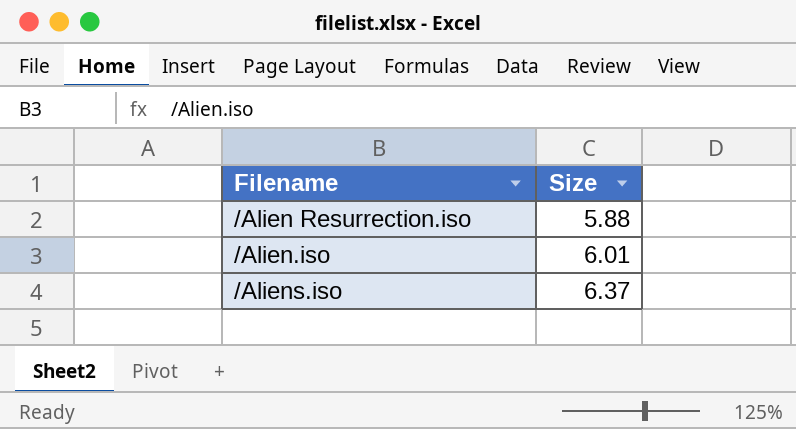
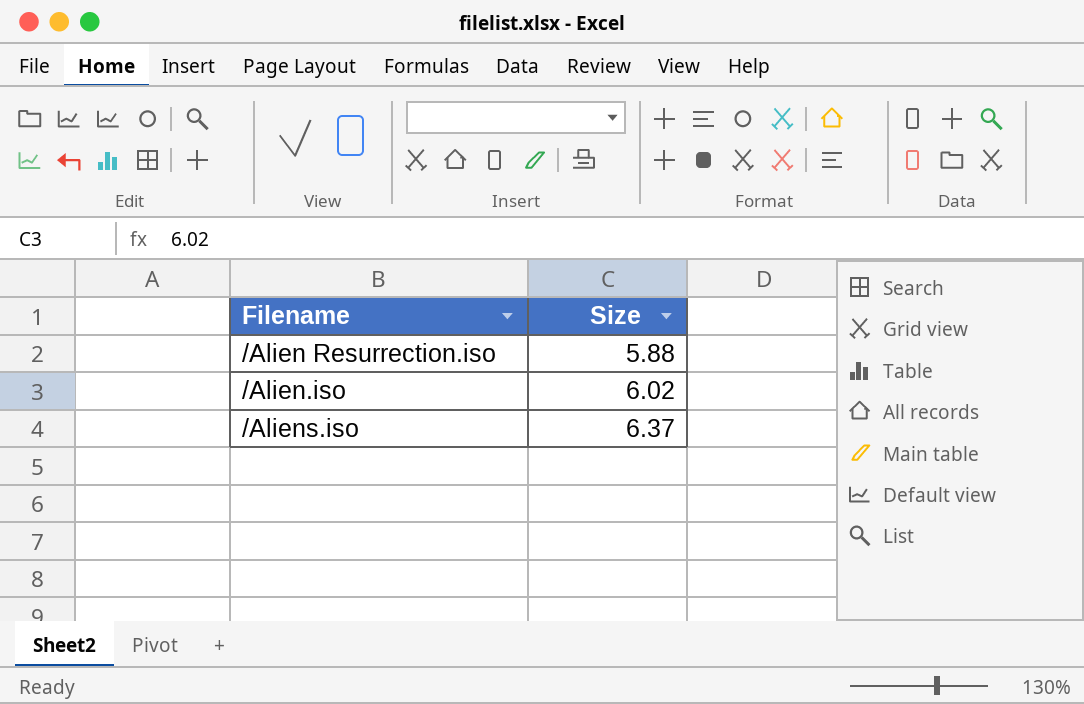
/Alien.iso | Size: 6.01 -> 6.02

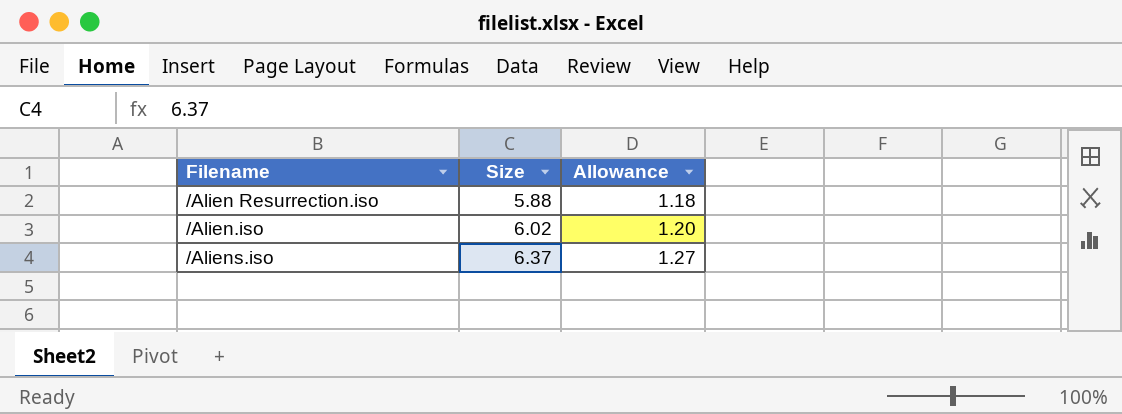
column Allowance | formula: none -> [Size] * 0.2

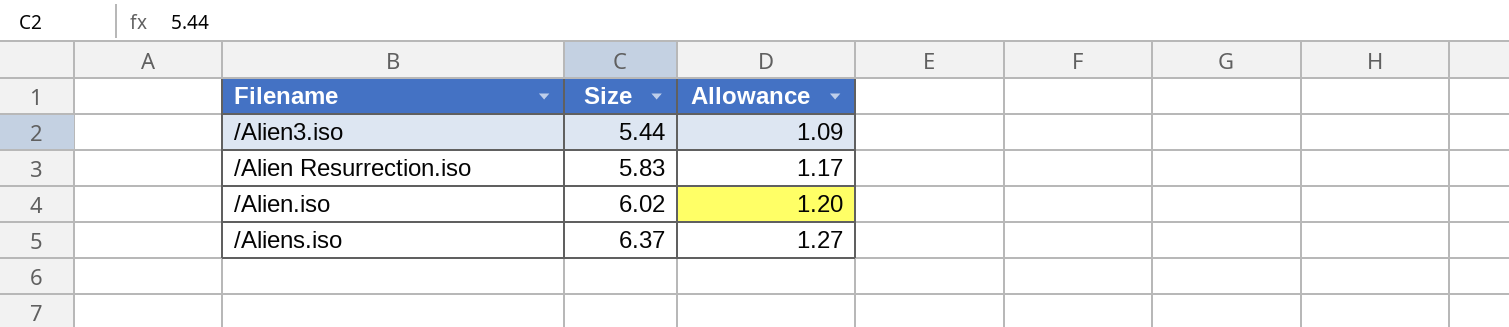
row /Alien3.iso: none -> 5.44 | 1.09
/Alien Resurrection.iso | Size: 5.88 -> 5.83
/Alien Resurrection.iso | Allowance: 1.18 -> 1.17

